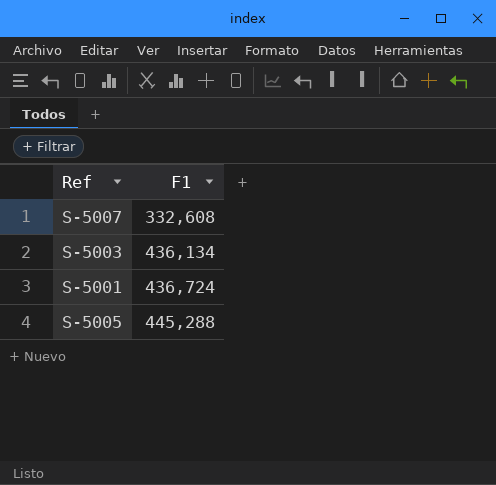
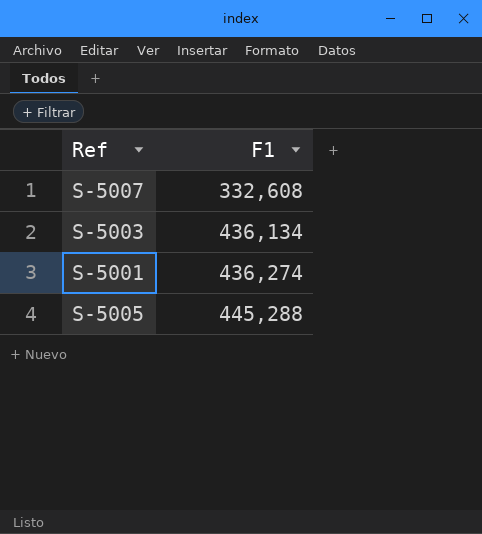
S-5001 | F1: 436,724 -> 436,274

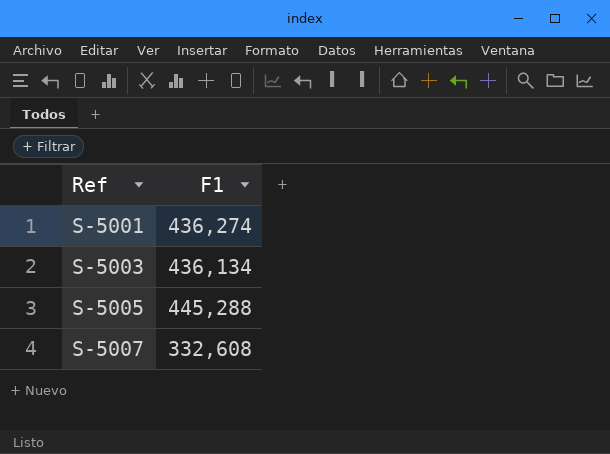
row order: F1 ascending -> Ref ascending

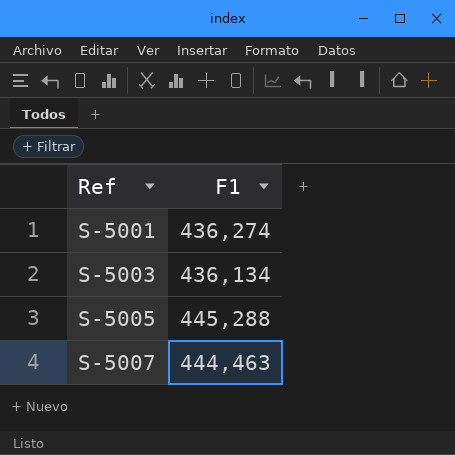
S-5007 | F1: 332,608 -> 444,463

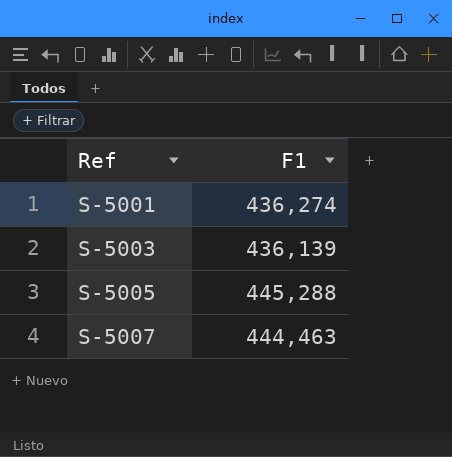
S-5003 | F1: 436,134 -> 436,139

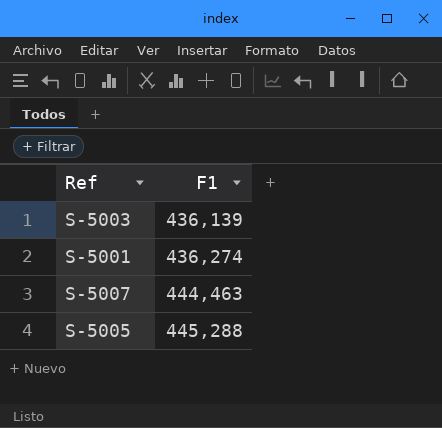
row order: Ref ascending -> F1 ascending

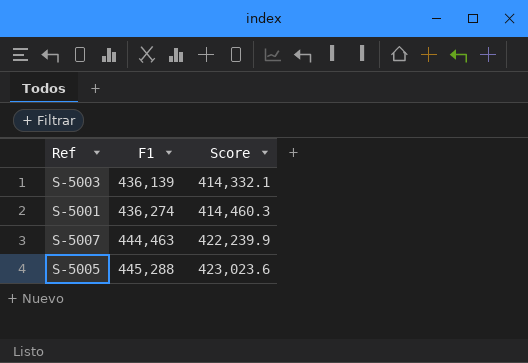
column Score | formula: none -> [F1] * 0.95

